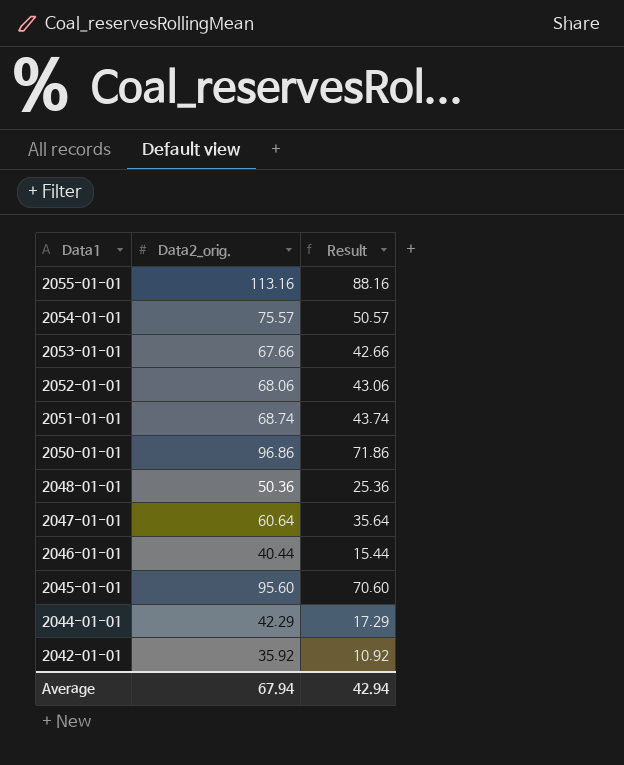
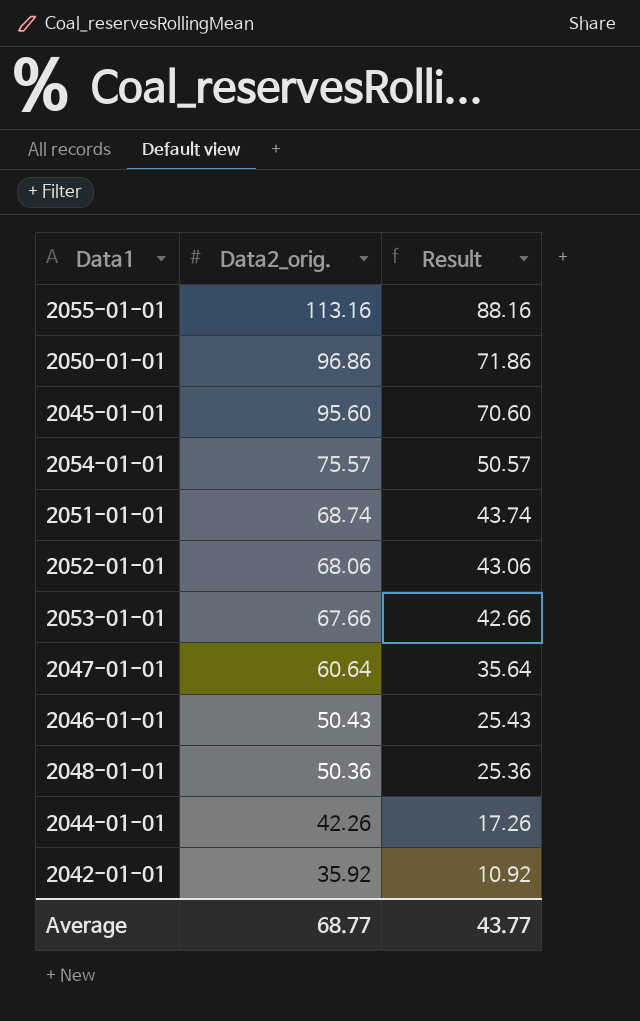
row order: Data1 descending -> Data2_orig. descending
2046-01-01 | Data2_orig.: 40.44 -> 50.43
2046-01-01 | Result: 15.44 -> 25.43
2044-01-01 | Data2_orig.: 42.29 -> 42.26
2044-01-01 | Result: 17.29 -> 17.26
Average | Data2_orig.: 67.94 -> 68.77
Average | Result: 42.94 -> 43.77

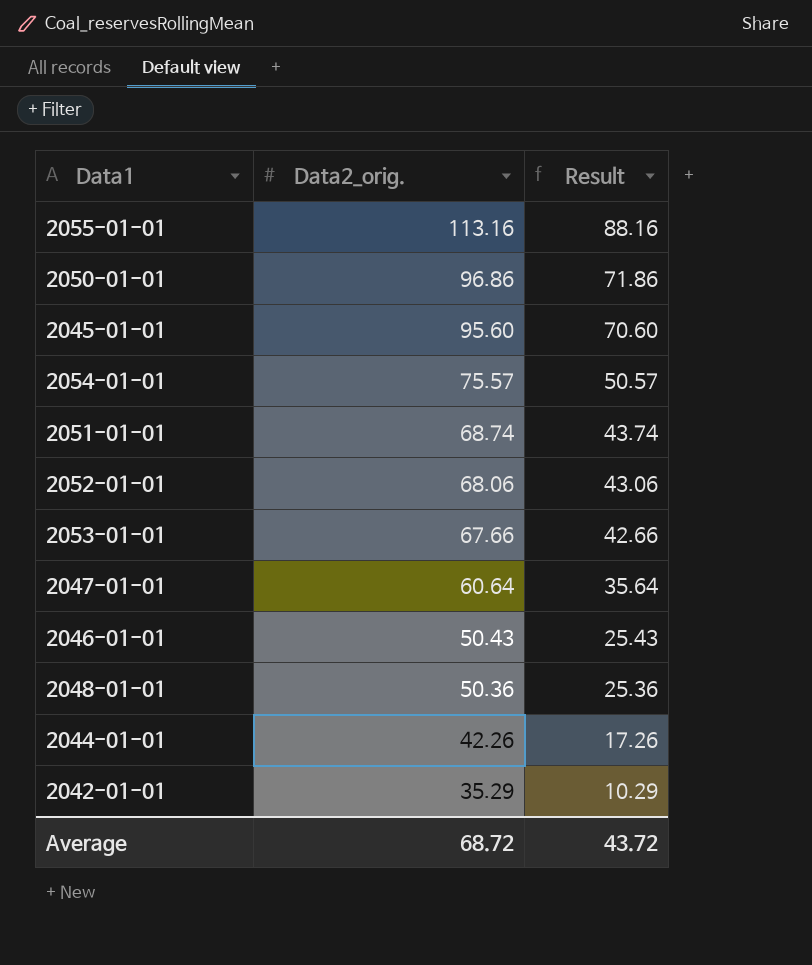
2042-01-01 | Data2_orig.: 35.92 -> 35.29
2042-01-01 | Result: 10.92 -> 10.29
Average | Data2_orig.: 68.77 -> 68.72
Average | Result: 43.77 -> 43.72

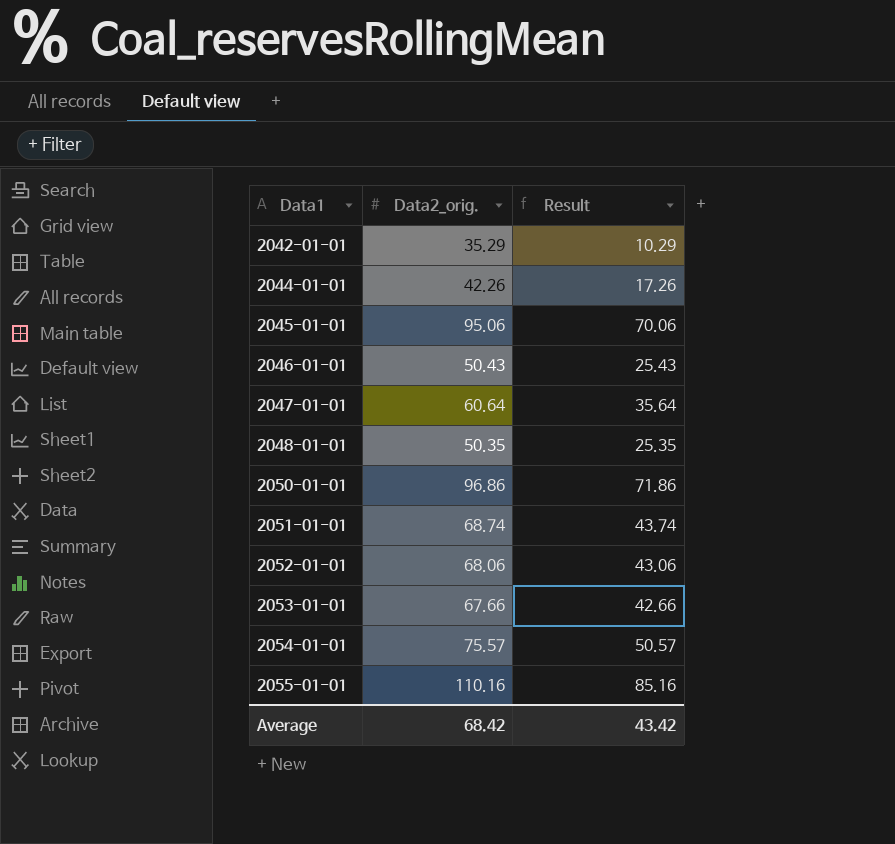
row order: Data2_orig. descending -> Data1 ascending
2045-01-01 | Data2_orig.: 95.60 -> 95.06
2045-01-01 | Result: 70.60 -> 70.06
2048-01-01 | Data2_orig.: 50.36 -> 50.35
2048-01-01 | Result: 25.36 -> 25.35
2055-01-01 | Data2_orig.: 113.16 -> 110.16
2055-01-01 | Result: 88.16 -> 85.16
Average | Data2_orig.: 68.72 -> 68.42
Average | Result: 43.72 -> 43.42

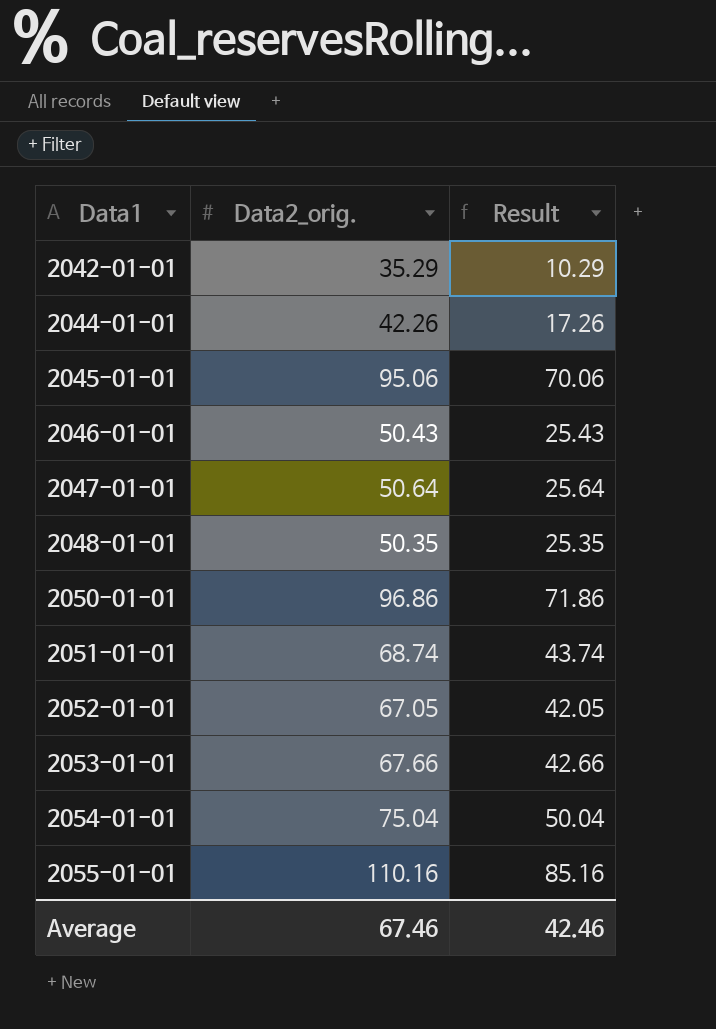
2047-01-01 | Data2_orig.: 60.64 -> 50.64
2047-01-01 | Result: 35.64 -> 25.64
2052-01-01 | Data2_orig.: 68.06 -> 67.05
2052-01-01 | Result: 43.06 -> 42.05
2054-01-01 | Data2_orig.: 75.57 -> 75.04
2054-01-01 | Result: 50.57 -> 50.04
Average | Data2_orig.: 68.42 -> 67.46
Average | Result: 43.42 -> 42.46

